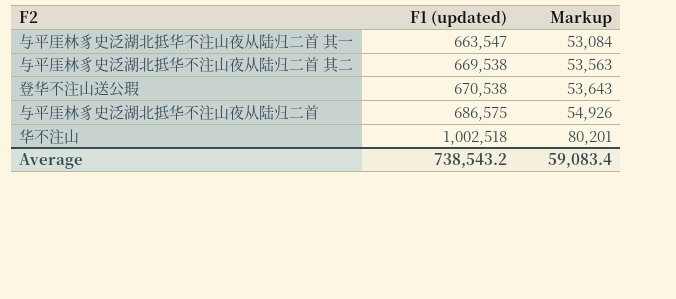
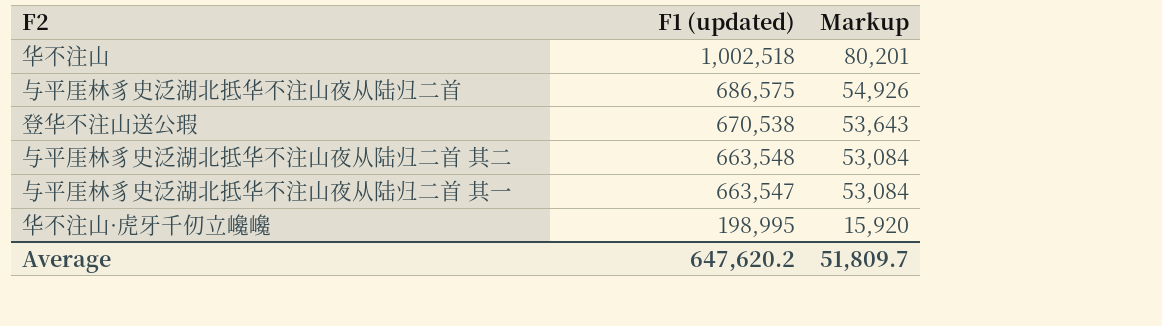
row order: F1 (updated) ascending -> F1 (updated) descending
与平厓林豸史泛湖北抵华不注山夜从陆归二首 其二 | F1 (updated): 669,538 -> 663,548
与平厓林豸史泛湖北抵华不注山夜从陆归二首 其二 | Markup: 53,563 -> 53,084
row 华不注山·虎牙千仞立巉巉: none -> 198,995 | 15,920
Average | F1 (updated): 738,543.2 -> 647,620.2
Average | Markup: 59,083.4 -> 51,809.7

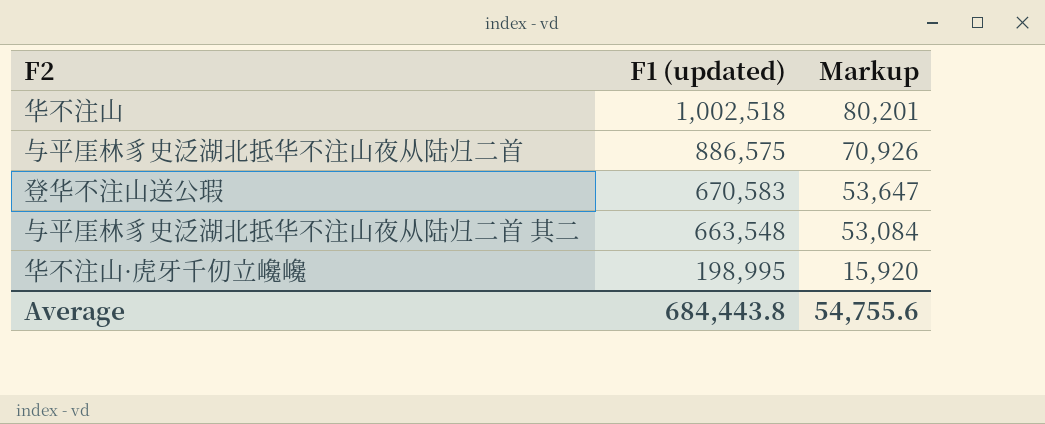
row 与平厓林豸史泛湖北抵华不注山夜从陆归二首 其一: 663,547 | 53,084 -> none
与平厓林豸史泛湖北抵华不注山夜从陆归二首 | F1 (updated): 686,575 -> 886,575
与平厓林豸史泛湖北抵华不注山夜从陆归二首 | Markup: 54,926 -> 70,926
登华不注山送公瑕 | F1 (updated): 670,538 -> 670,583
登华不注山送公瑕 | Markup: 53,643 -> 53,647
Average | F1 (updated): 647,620.2 -> 684,443.8
Average | Markup: 51,809.7 -> 54,755.6

